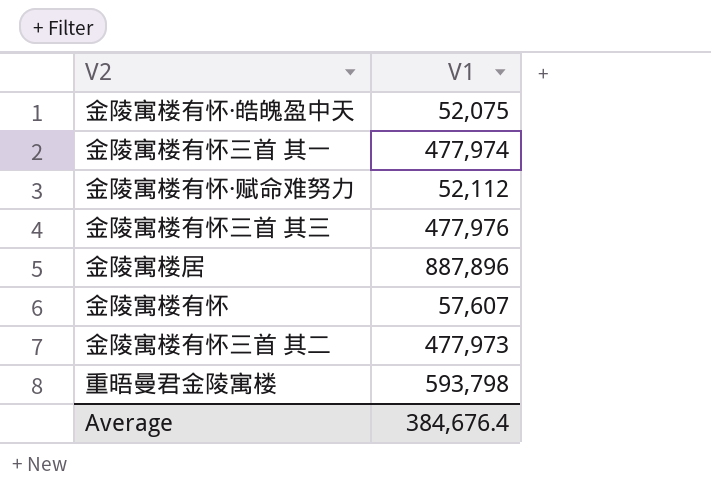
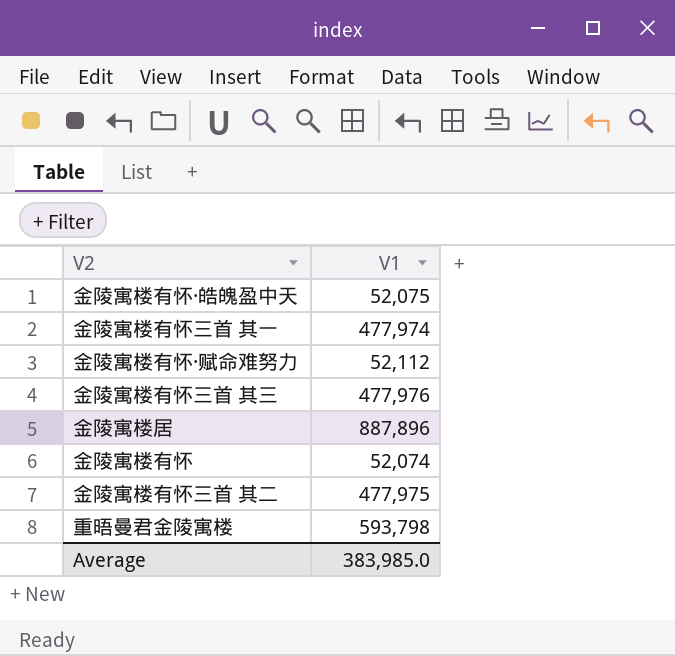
金陵寓楼有怀 | V1: 57,607 -> 52,074
金陵寓楼有怀三首 其二 | V1: 477,973 -> 477,975
Average | V1: 384,676.4 -> 383,985.0

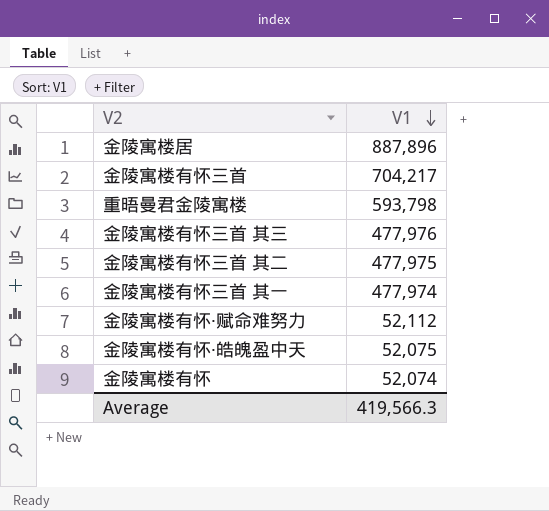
row order: none -> V1 descending
row 金陵寓楼有怀三首: none -> 704,217
Average | V1: 383,985.0 -> 419,566.3

